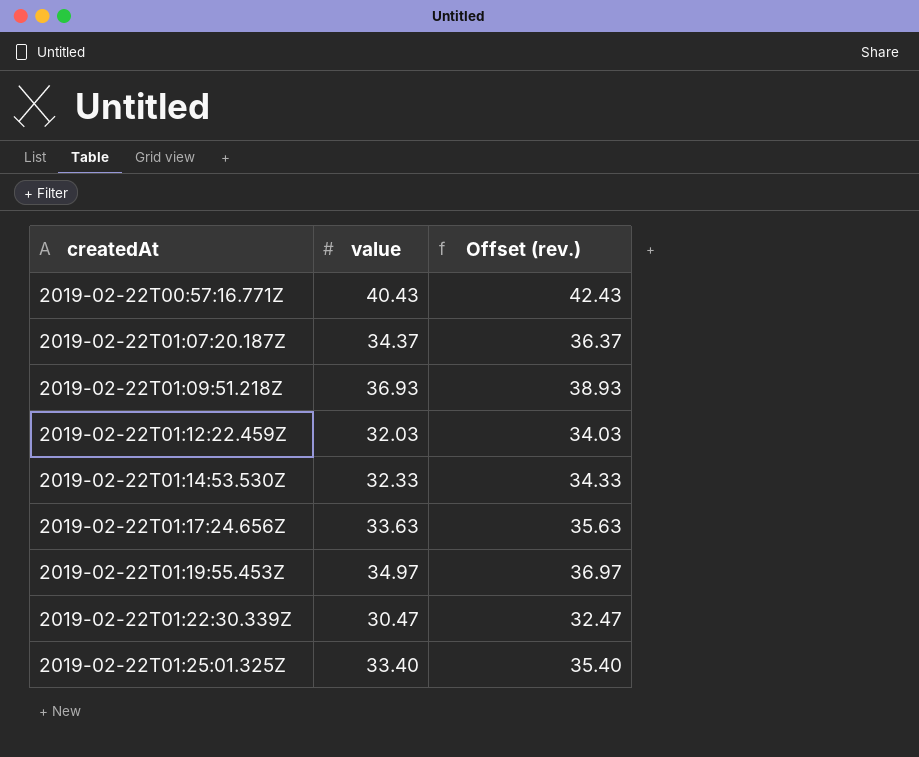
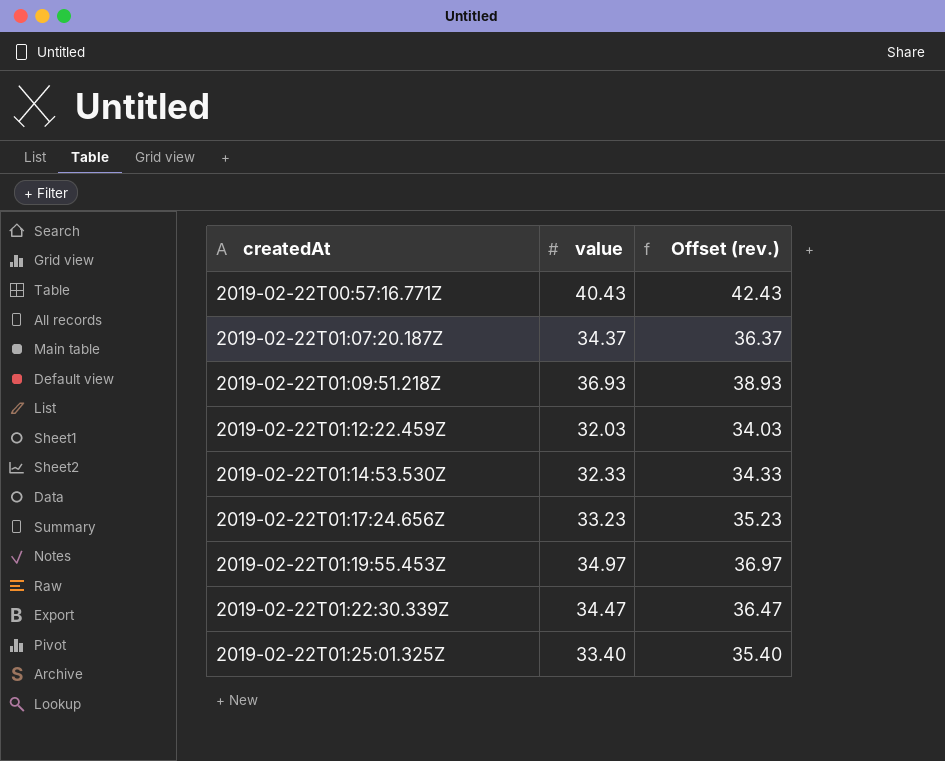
2019-02-22T01:17:24.656Z | value: 33.63 -> 33.23
2019-02-22T01:17:24.656Z | Offset (rev.): 35.63 -> 35.23
2019-02-22T01:22:30.339Z | value: 30.47 -> 34.47
2019-02-22T01:22:30.339Z | Offset (rev.): 32.47 -> 36.47

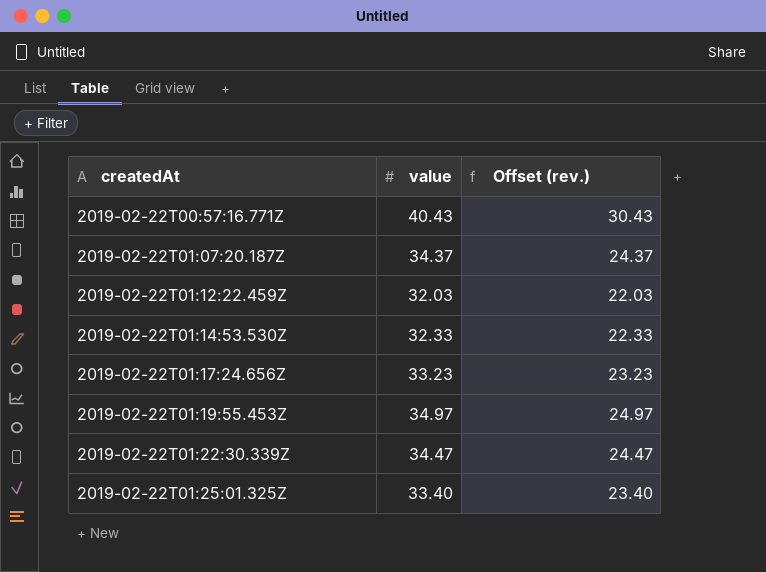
column Offset (rev.) | formula: [value] + 2 -> [value] - 10
row 2019-02-22T01:09:51.218Z: 36.93 | 38.93 -> none

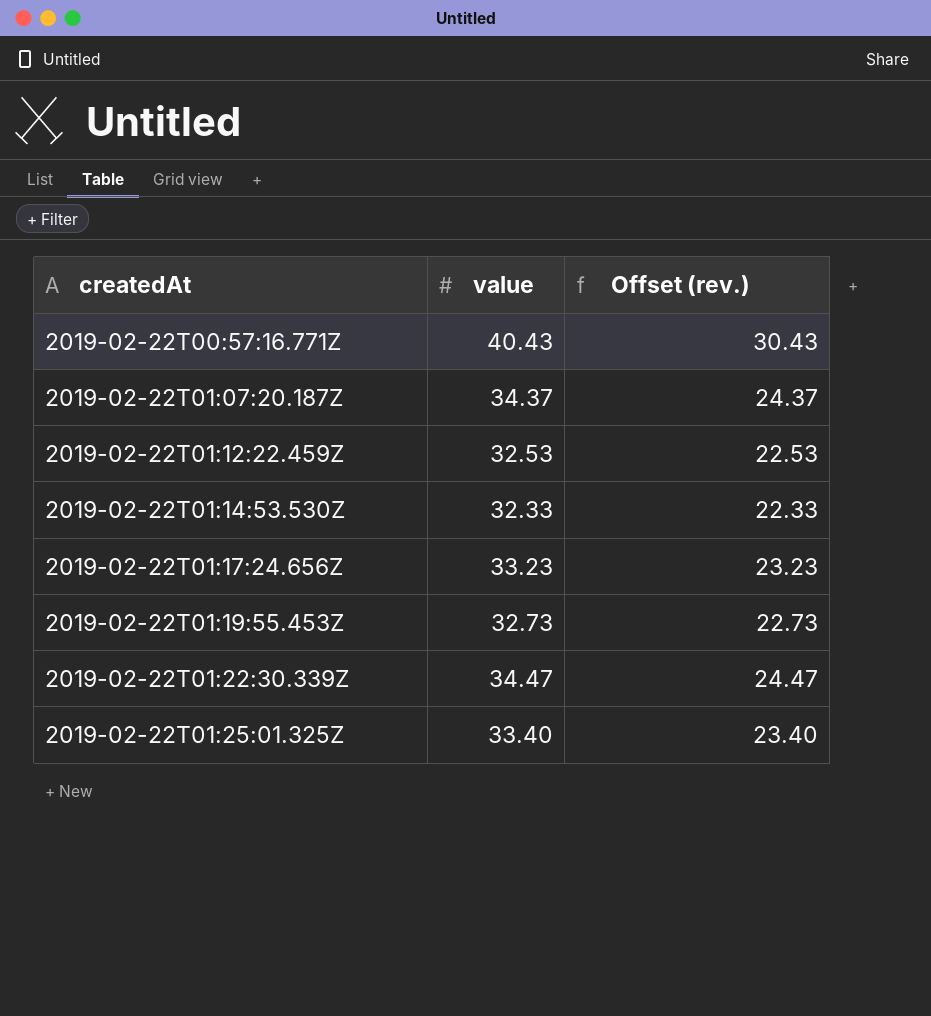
2019-02-22T01:12:22.459Z | value: 32.03 -> 32.53
2019-02-22T01:12:22.459Z | Offset (rev.): 22.03 -> 22.53
2019-02-22T01:19:55.453Z | value: 34.97 -> 32.73
2019-02-22T01:19:55.453Z | Offset (rev.): 24.97 -> 22.73

